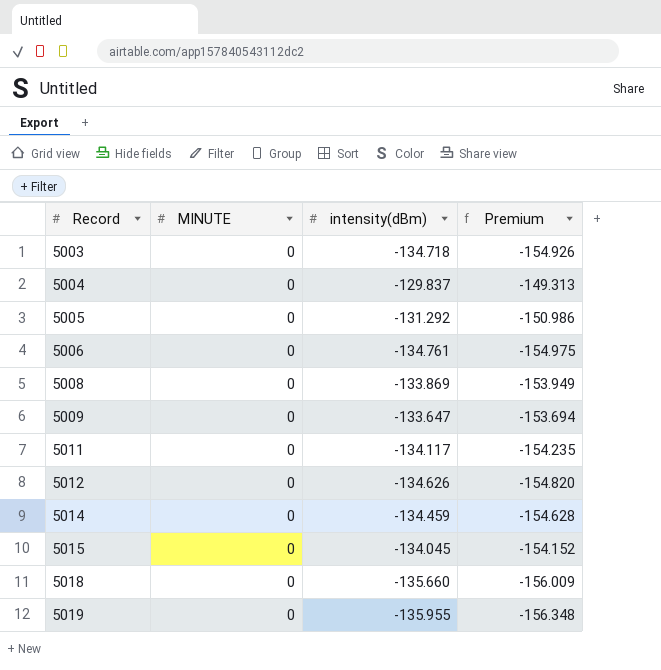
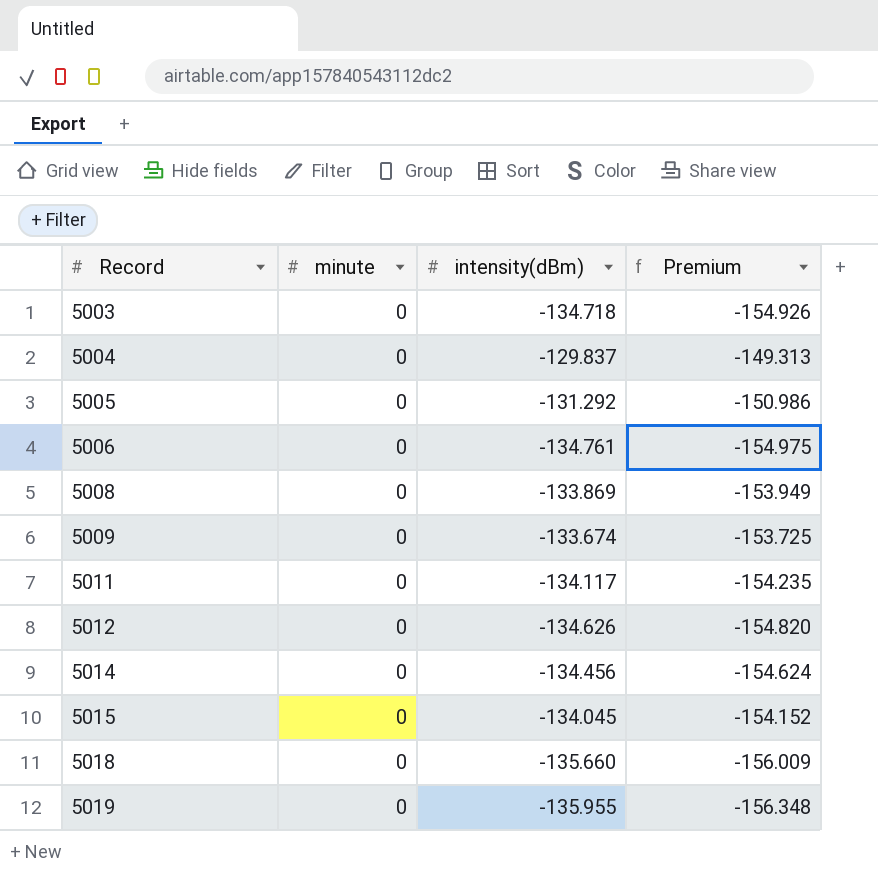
column name: MINUTE -> minute
5009 | intensity(dBm): -133.647 -> -133.674
5009 | Premium: -153.694 -> -153.725
5014 | intensity(dBm): -134.459 -> -134.456
5014 | Premium: -154.628 -> -154.624

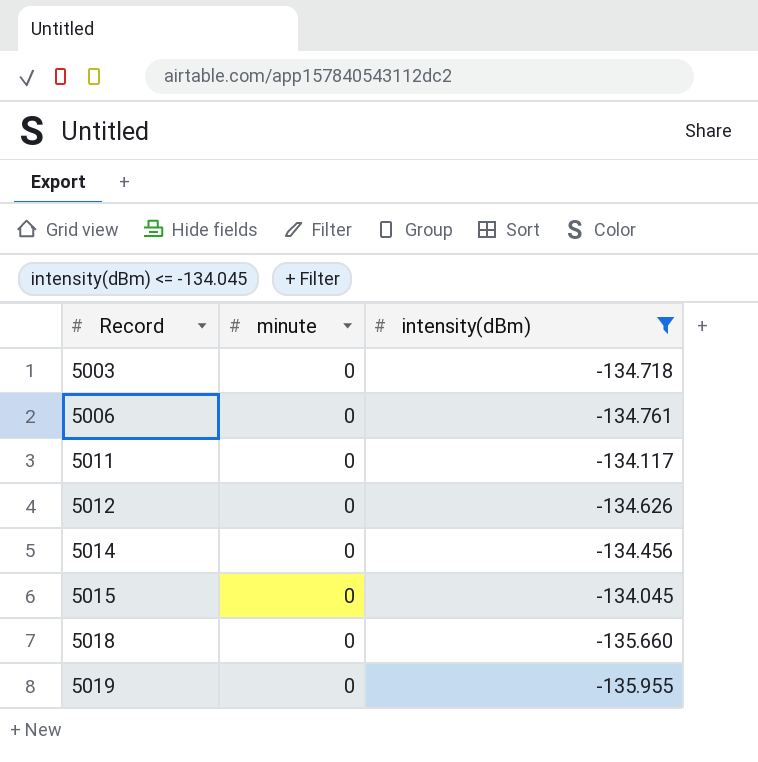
filter: none -> intensity(dBm) <= -134.045
column Premium | formula: [intensity(dBm)] * 1.15 -> none

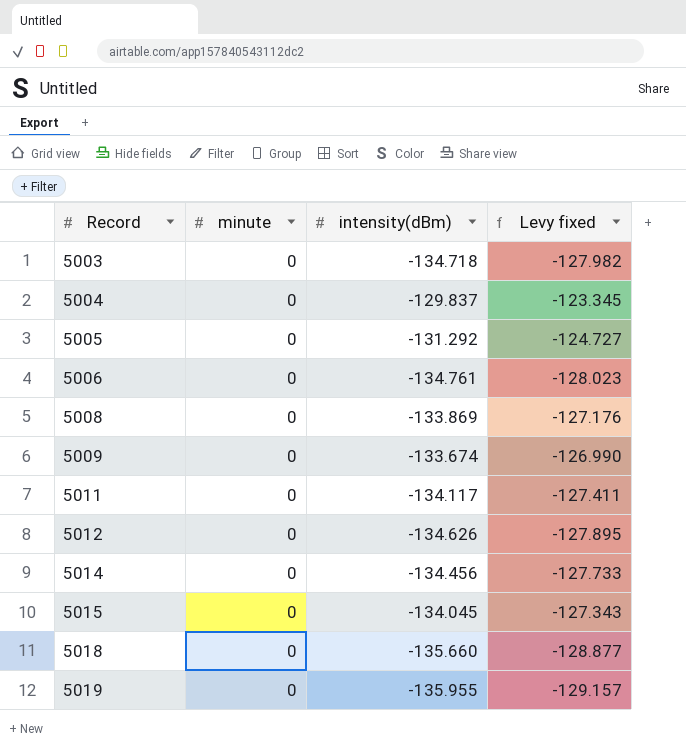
filter: intensity(dBm) <= -134.045 -> none
column Levy fixed | formula: none -> [intensity(dBm)] * 0.95

